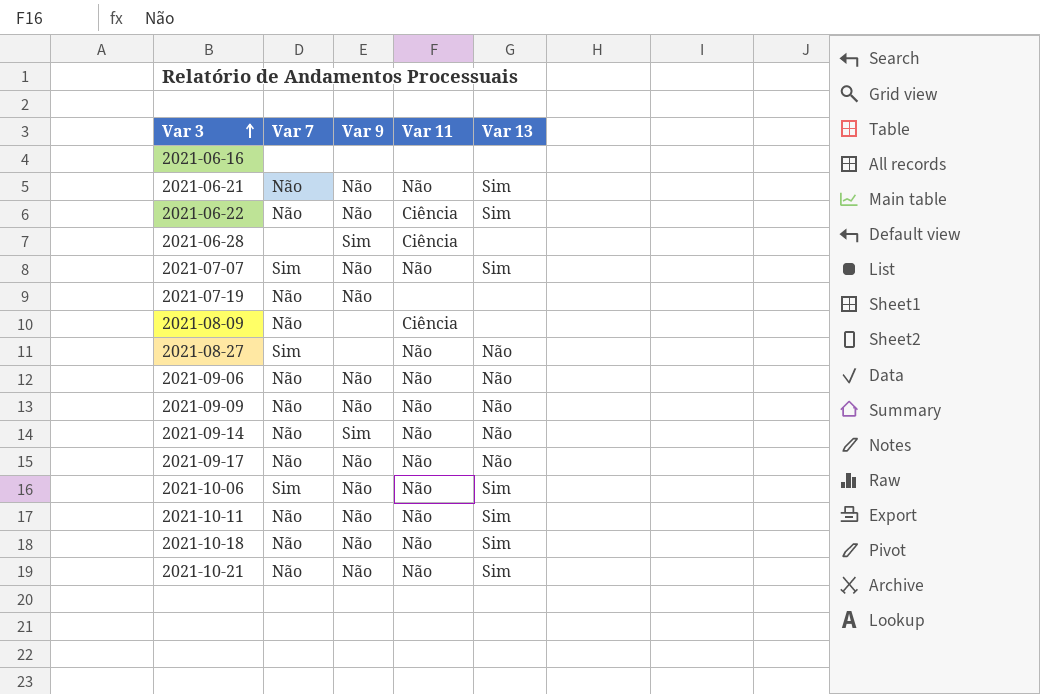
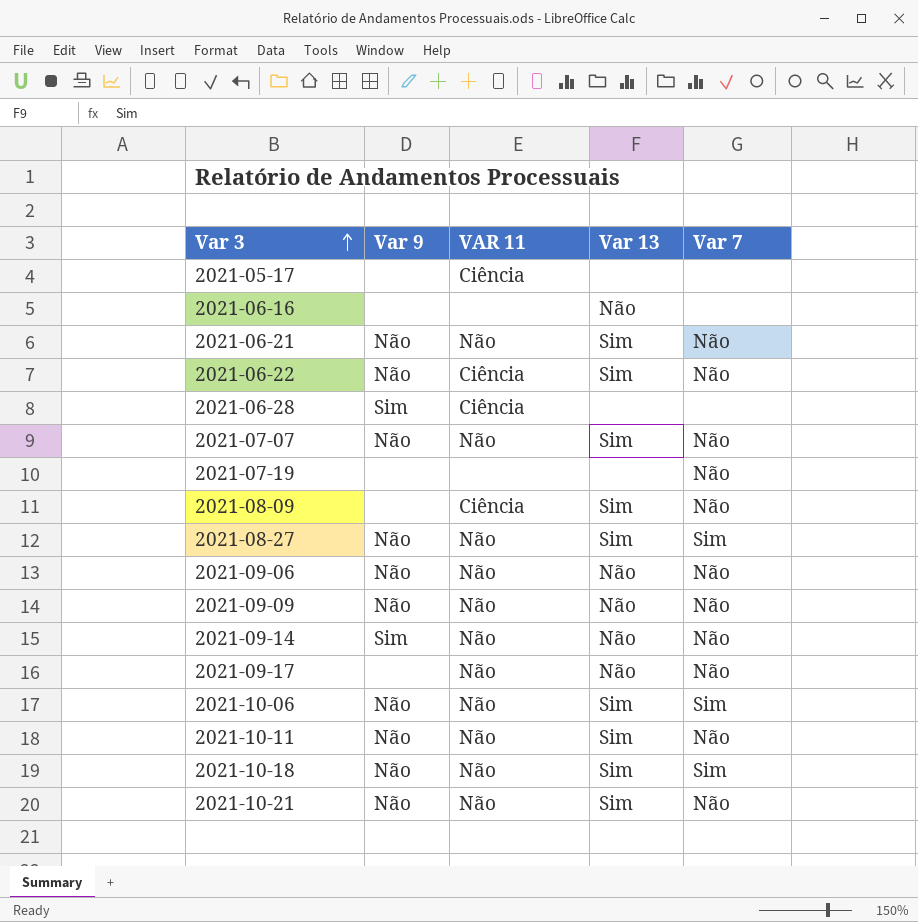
column name: Var 11 -> VAR 11
column Var 7 | position: 2 -> 5
row 2021-05-17: none -> none | Ciência | none | none
2021-06-16 | Var 13: none -> Não
2021-07-07 | Var 7: Sim -> Não
2021-07-19 | Var 9: Não -> none
2021-08-09 | Var 13: none -> Sim
2021-08-27 | Var 9: none -> Não
2021-08-27 | Var 13: Não -> Sim
2021-09-17 | Var 9: Não -> none
2021-10-18 | Var 7: Não -> Sim

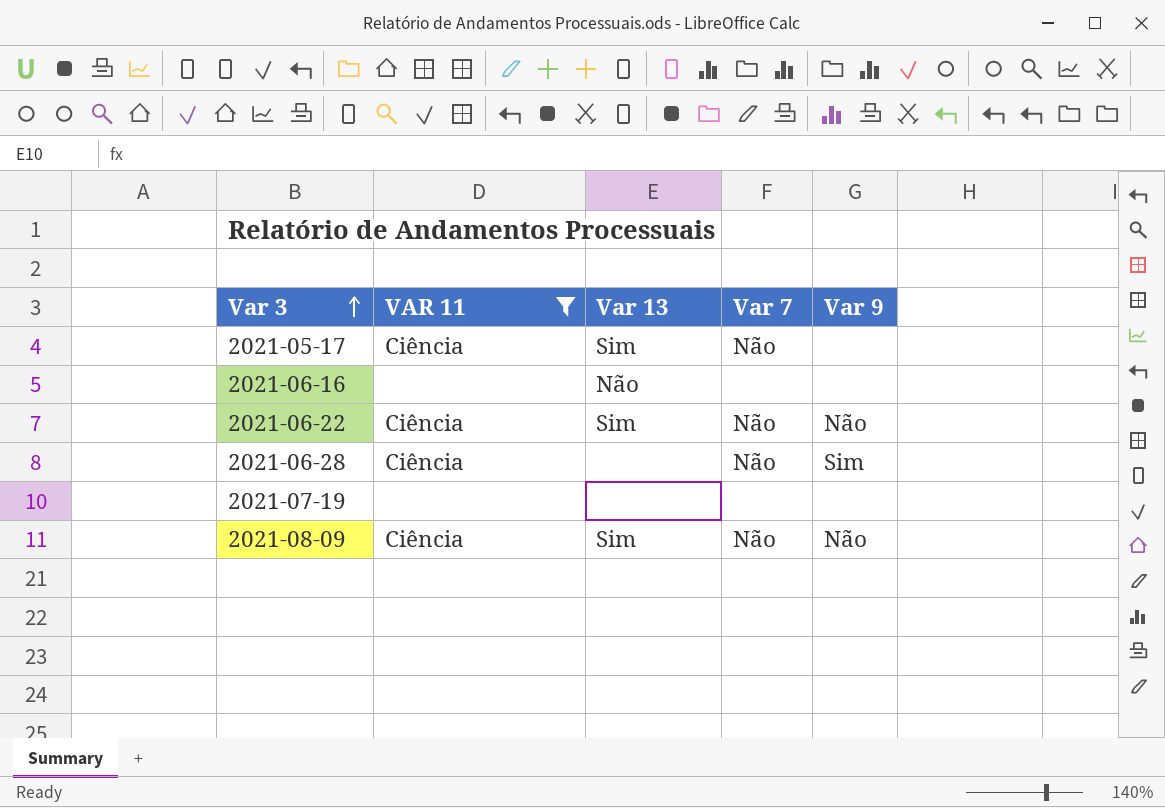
filter: none -> VAR 11 != Não
column Var 9 | position: 2 -> 5
2021-05-17 | Var 13: none -> Sim
2021-05-17 | Var 7: none -> Não
2021-06-28 | Var 7: none -> Não
2021-07-19 | Var 7: Não -> none
2021-08-09 | Var 9: none -> Não

